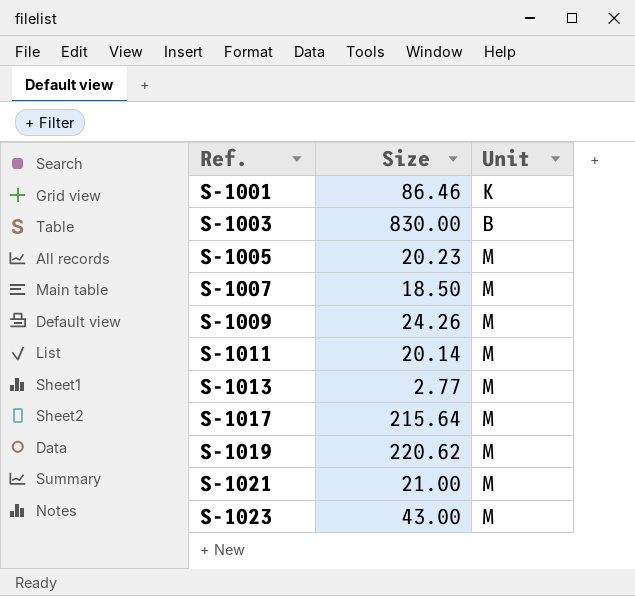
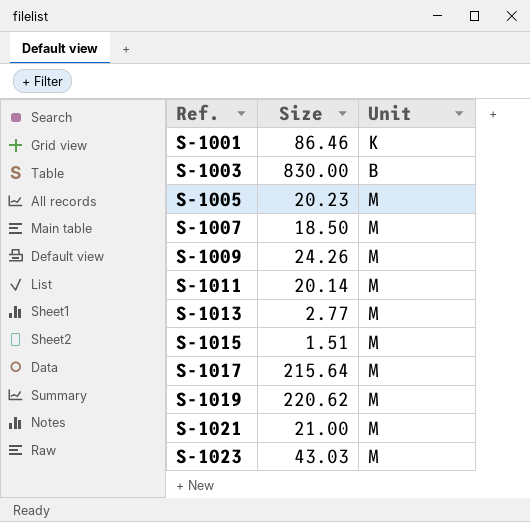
row S-1015: none -> 1.51 | M
S-1023 | Size: 43.00 -> 43.03

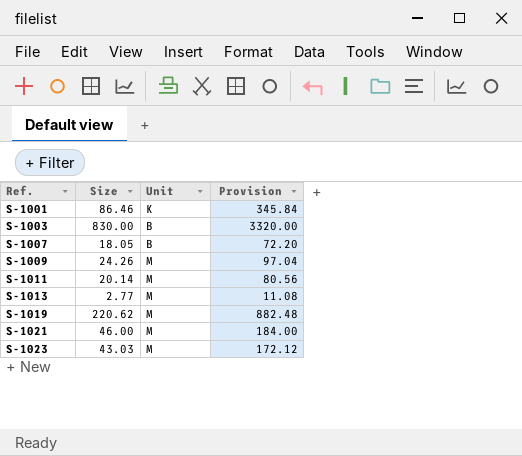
column Provision | formula: none -> [Size] * 4
row S-1005: 20.23 | M -> none
row S-1015: 1.51 | M -> none
row S-1017: 215.64 | M -> none
S-1007 | Size: 18.50 -> 18.05
S-1007 | Unit: M -> B
S-1021 | Size: 21.00 -> 46.00

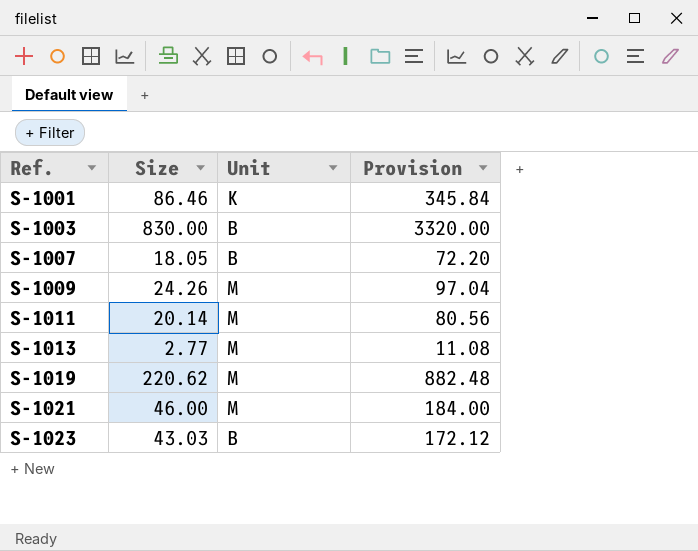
S-1023 | Unit: M -> B

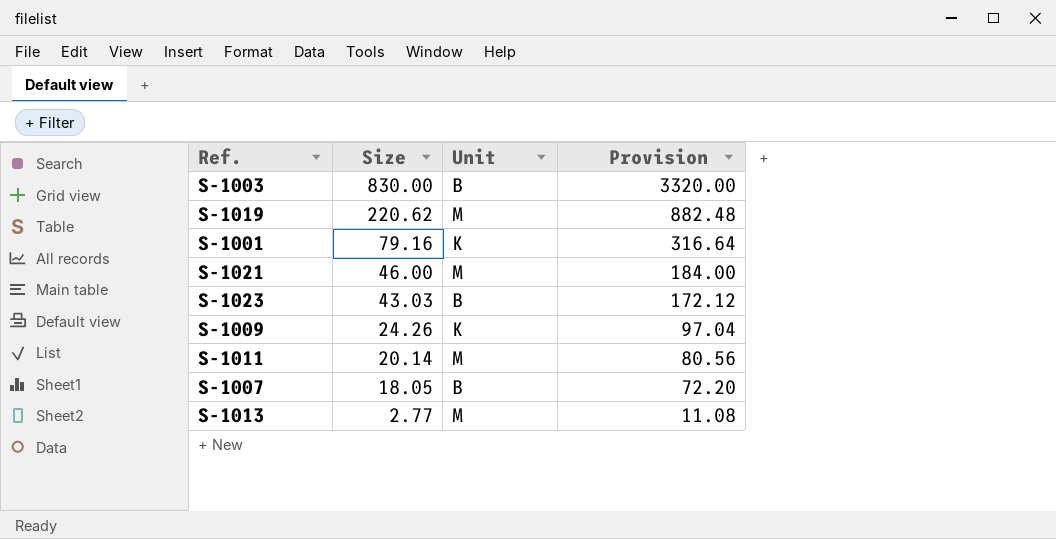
row order: Ref. ascending -> Size descending
S-1001 | Size: 86.46 -> 79.16
S-1001 | Provision: 345.84 -> 316.64
S-1009 | Unit: M -> K

